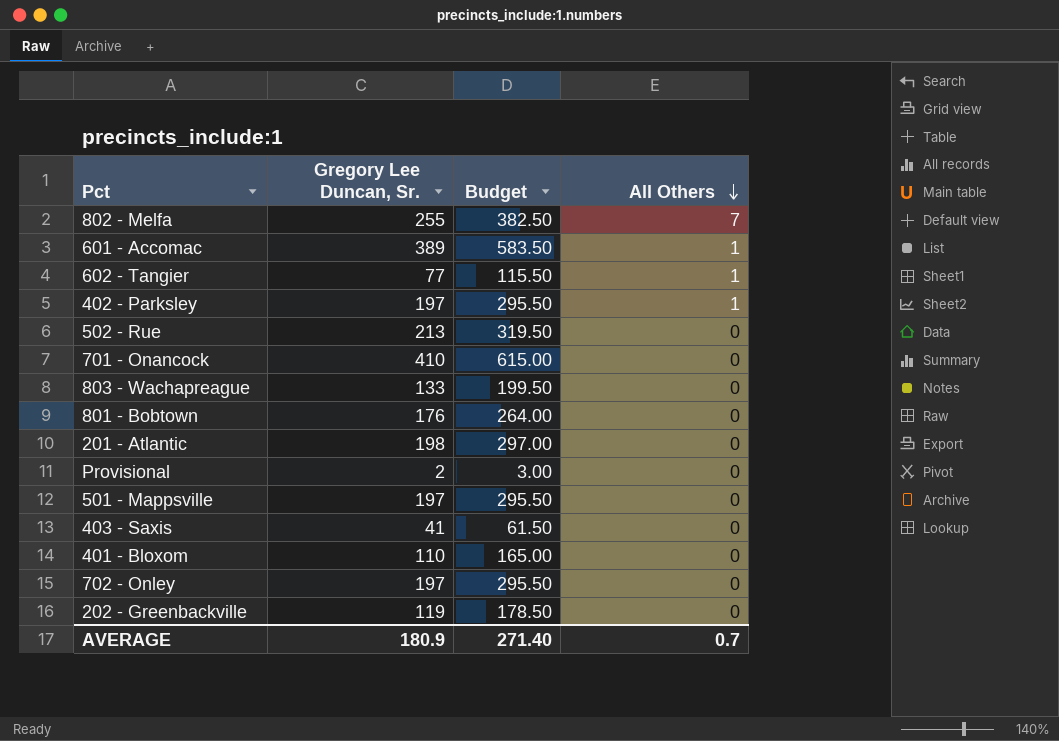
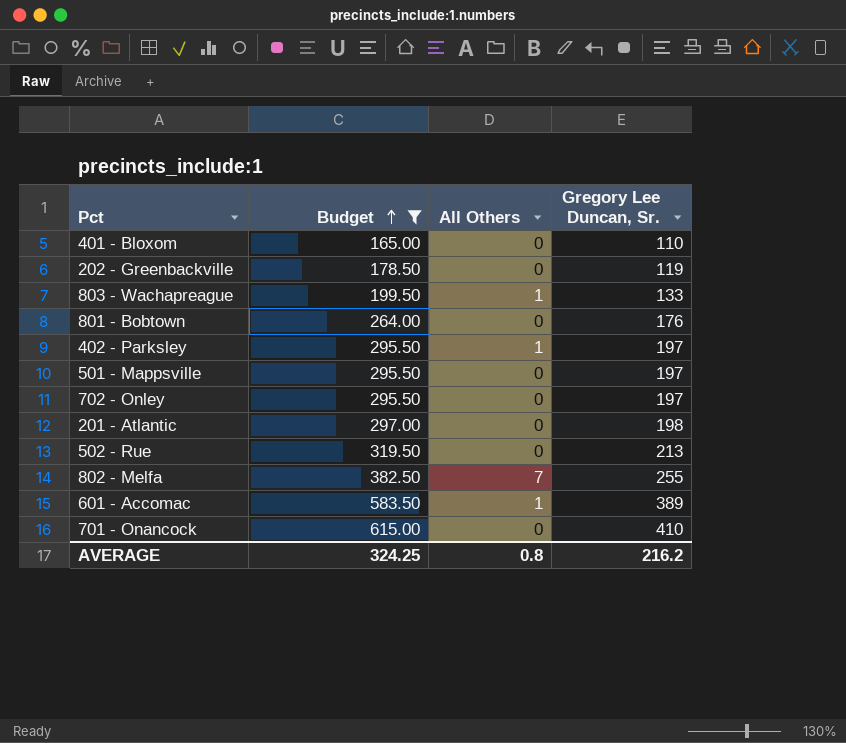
filter: none -> Budget >= 165.00
row order: All Others descending -> Budget ascending
column Gregory Lee Duncan, Sr. | position: 2 -> 4
803 - Wachapreague | All Others: 0 -> 1
AVERAGE | Budget: 271.40 -> 324.25
AVERAGE | All Others: 0.7 -> 0.8
AVERAGE | Gregory Lee Duncan, Sr.: 180.9 -> 216.2

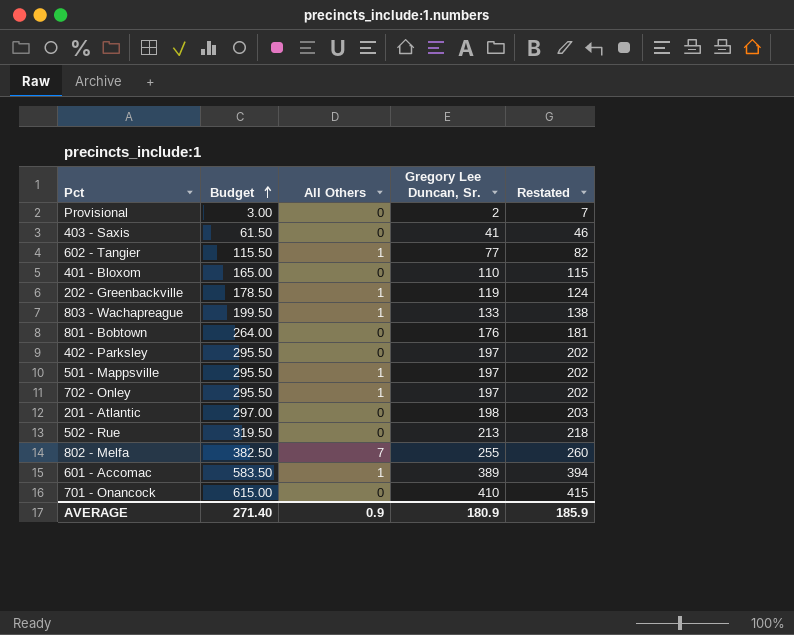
filter: Budget >= 165.00 -> none
column Restated | formula: none -> [Gregory Lee Duncan, Sr.] + 5
202 - Greenbackville | All Others: 0 -> 1
402 - Parksley | All Others: 1 -> 0
501 - Mappsville | All Others: 0 -> 1
702 - Onley | All Others: 0 -> 1
AVERAGE | Budget: 324.25 -> 271.40
AVERAGE | All Others: 0.8 -> 0.9
AVERAGE | Gregory Lee Duncan, Sr.: 216.2 -> 180.9

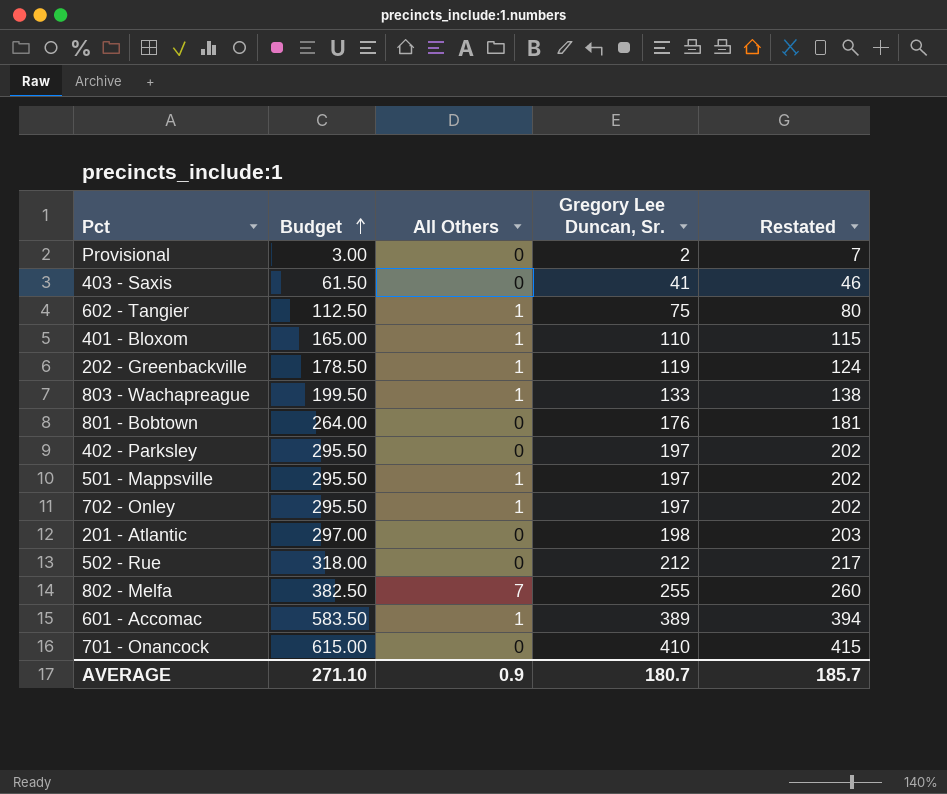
602 - Tangier | Budget: 115.50 -> 112.50
602 - Tangier | Gregory Lee Duncan, Sr.: 77 -> 75
602 - Tangier | Restated: 82 -> 80
401 - Bloxom | All Others: 0 -> 1
502 - Rue | Budget: 319.50 -> 318.00
502 - Rue | Gregory Lee Duncan, Sr.: 213 -> 212
502 - Rue | Restated: 218 -> 217
AVERAGE | Budget: 271.40 -> 271.10
AVERAGE | Gregory Lee Duncan, Sr.: 180.9 -> 180.7
AVERAGE | Restated: 185.9 -> 185.7

